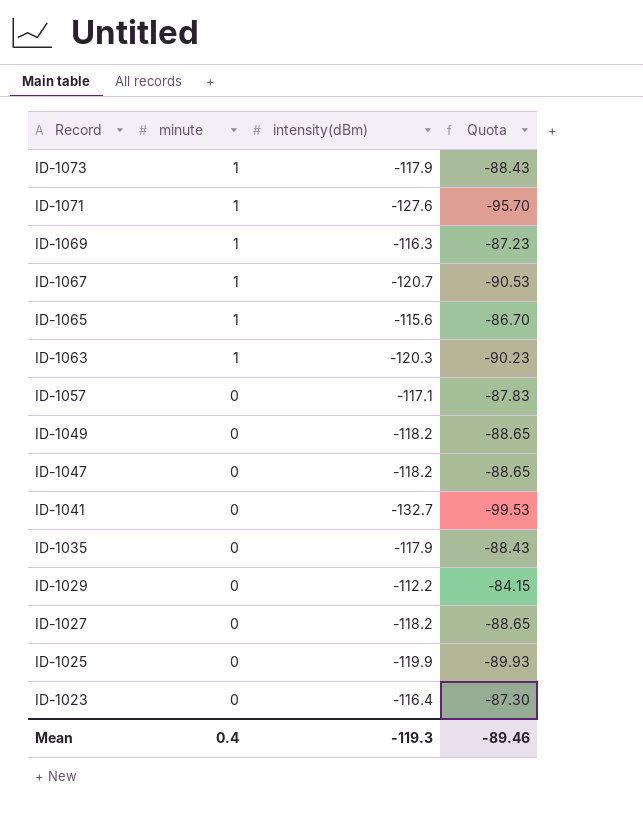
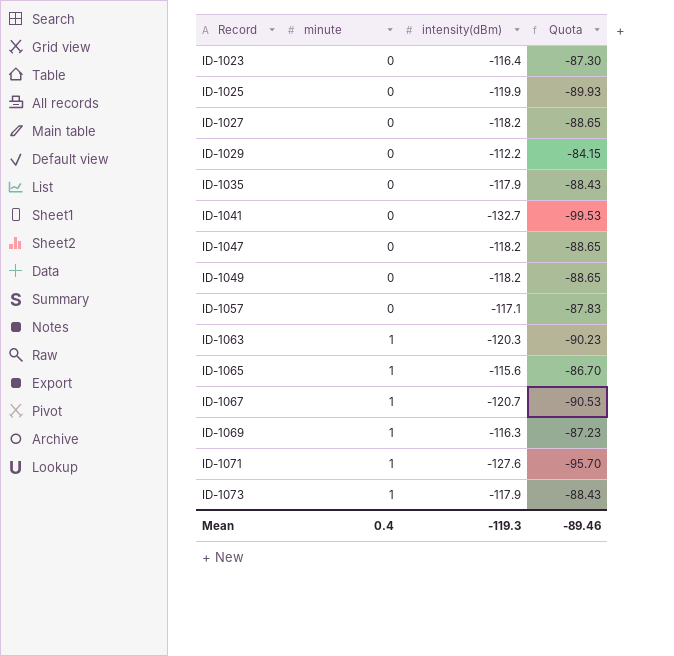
row order: Record descending -> Record ascending

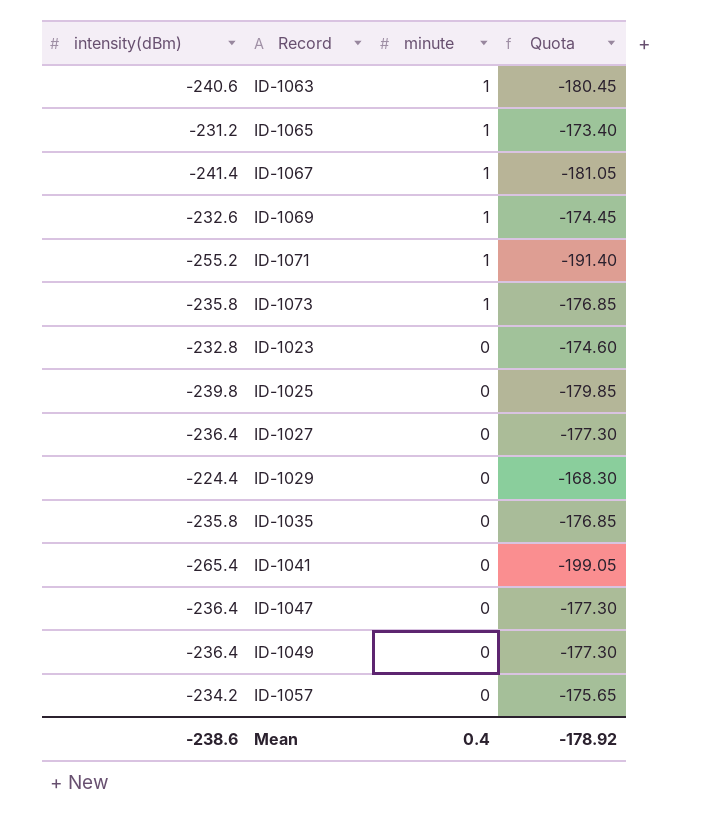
row order: Record ascending -> minute descending
column intensity(dBm) | position: 3 -> 1
ID-1063 | intensity(dBm): -120.3 -> -240.6
ID-1063 | Quota: -90.23 -> -180.45
ID-1065 | intensity(dBm): -115.6 -> -231.2
ID-1065 | Quota: -86.70 -> -173.40
ID-1067 | intensity(dBm): -120.7 -> -241.4
ID-1067 | Quota: -90.53 -> -181.05
ID-1069 | intensity(dBm): -116.3 -> -232.6
ID-1069 | Quota: -87.23 -> -174.45
ID-1071 | intensity(dBm): -127.6 -> -255.2
ID-1071 | Quota: -95.70 -> -191.40
ID-1073 | intensity(dBm): -117.9 -> -235.8
ID-1073 | Quota: -88.43 -> -176.85
ID-1023 | intensity(dBm): -116.4 -> -232.8
ID-1023 | Quota: -87.30 -> -174.60
ID-1025 | intensity(dBm): -119.9 -> -239.8
ID-1025 | Quota: -89.93 -> -179.85
ID-1027 | intensity(dBm): -118.2 -> -236.4
ID-1027 | Quota: -88.65 -> -177.30
ID-1029 | intensity(dBm): -112.2 -> -224.4
ID-1029 | Quota: -84.15 -> -168.30
ID-1035 | intensity(dBm): -117.9 -> -235.8
ID-1035 | Quota: -88.43 -> -176.85
ID-1041 | intensity(dBm): -132.7 -> -265.4
ID-1041 | Quota: -99.53 -> -199.05
ID-1047 | intensity(dBm): -118.2 -> -236.4
ID-1047 | Quota: -88.65 -> -177.30
ID-1049 | intensity(dBm): -118.2 -> -236.4
ID-1049 | Quota: -88.65 -> -177.30
ID-1057 | intensity(dBm): -117.1 -> -234.2
ID-1057 | Quota: -87.83 -> -175.65
Mean | intensity(dBm): -119.3 -> -238.6
Mean | Quota: -89.46 -> -178.92

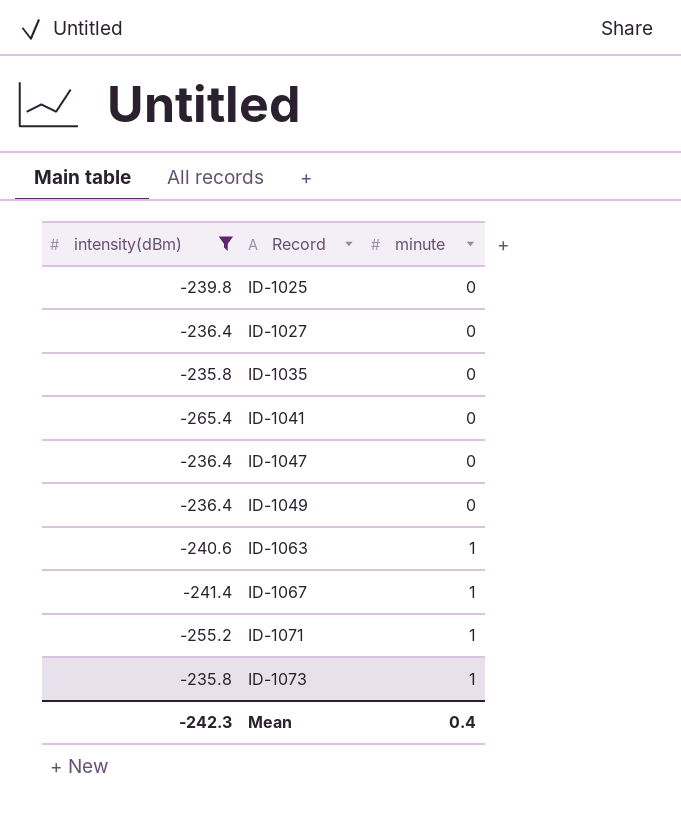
filter: none -> intensity(dBm) <= -235.8
row order: minute descending -> Record ascending
column Quota | formula: [intensity(dBm)] * 0.75 -> none
Mean | intensity(dBm): -238.6 -> -242.3

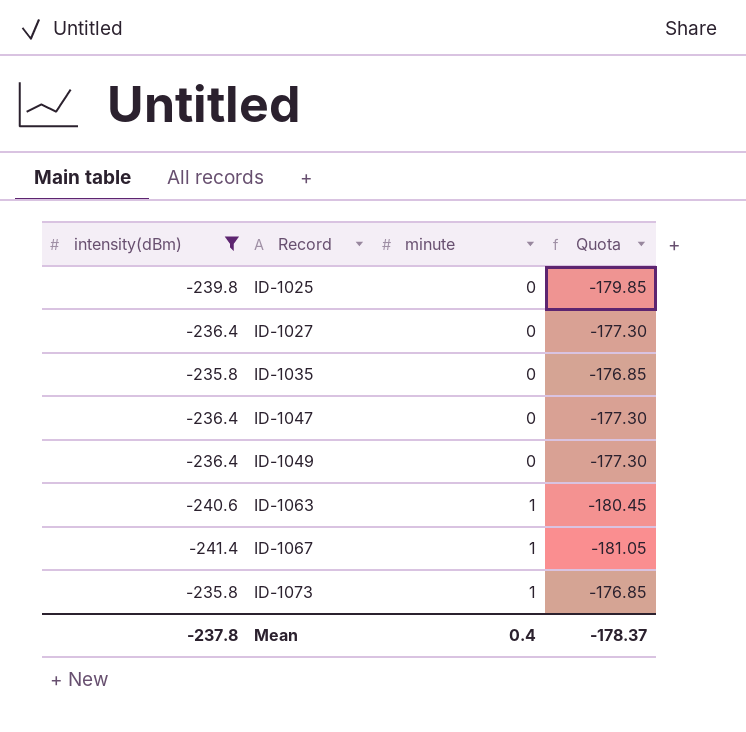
column Quota | formula: none -> [intensity(dBm)] * 0.75
row ID-1041: -265.4 | 0 -> none
row ID-1071: -255.2 | 1 -> none
Mean | intensity(dBm): -242.3 -> -237.8

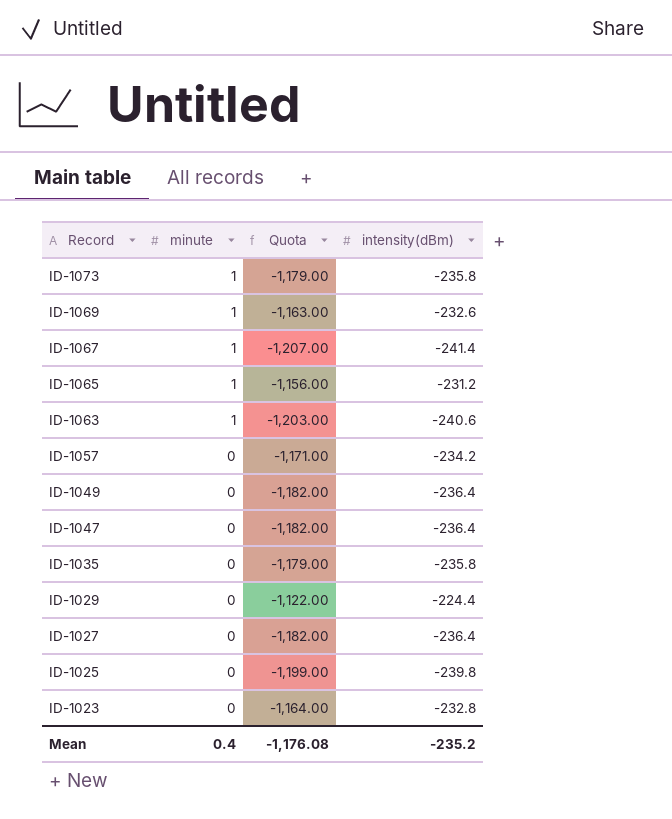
filter: intensity(dBm) <= -235.8 -> none
row order: Record ascending -> Record descending
column Quota | formula: [intensity(dBm)] * 0.75 -> [intensity(dBm)] * 5
column intensity(dBm) | position: 1 -> 4
Mean | Quota: -178.37 -> -1,176.08
Mean | intensity(dBm): -237.8 -> -235.2

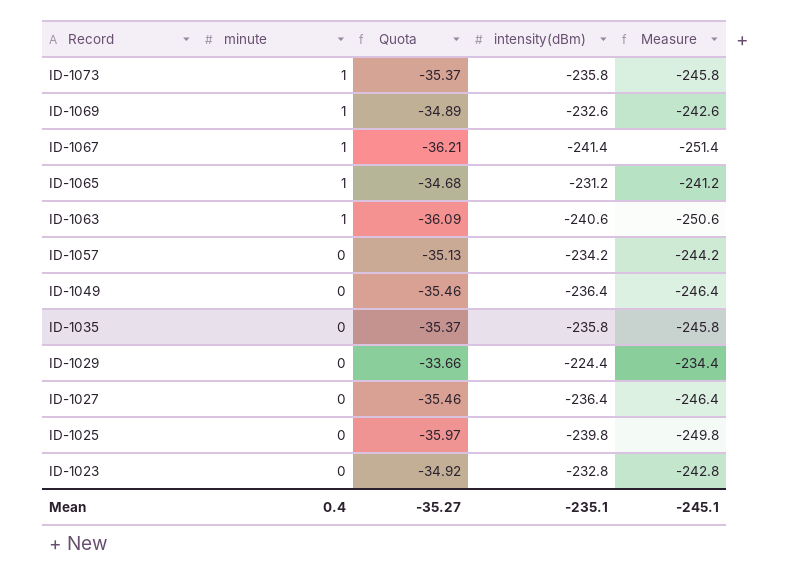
column Quota | formula: [intensity(dBm)] * 5 -> [intensity(dBm)] * 0.15
column Measure | formula: none -> [intensity(dBm)] - 10
row ID-1047: 0 | -1,182.00 | -236.4 -> none
Mean | Quota: -1,176.08 -> -35.27
Mean | intensity(dBm): -235.2 -> -235.1

